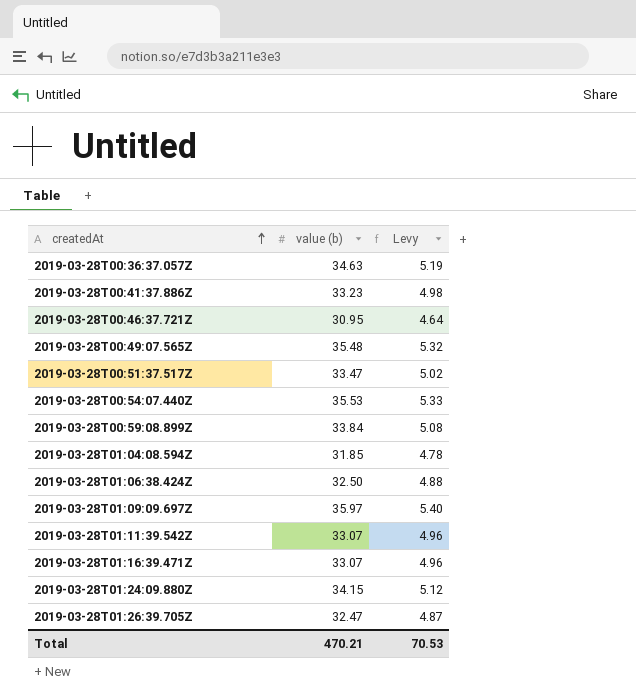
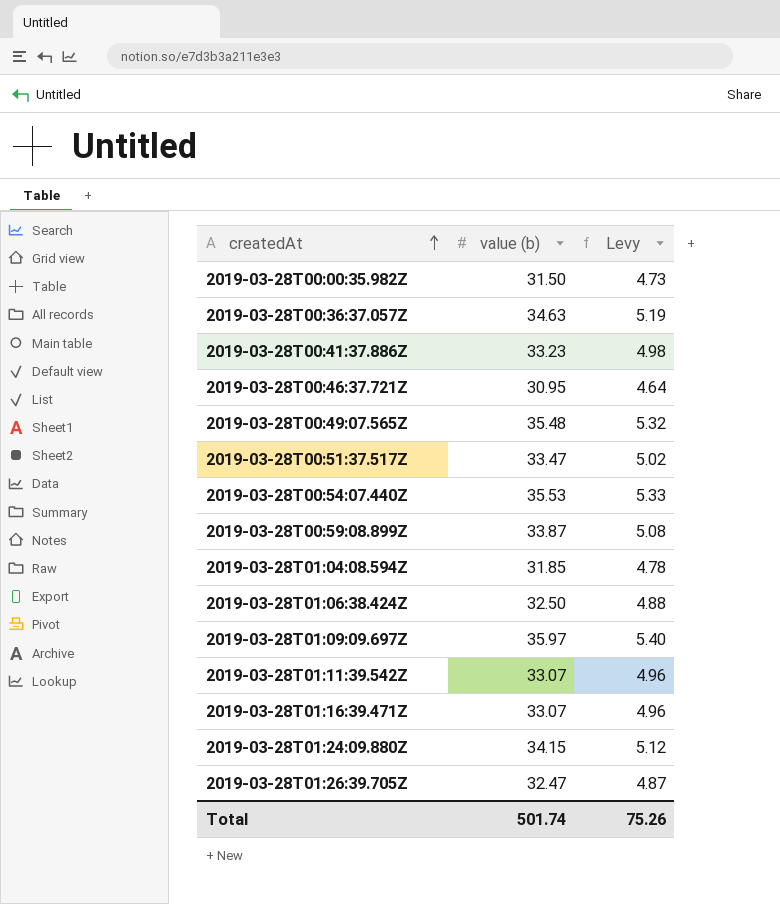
row 2019-03-28T00:00:35.982Z: none -> 31.50 | 4.73
2019-03-28T00:59:08.899Z | value (b): 33.84 -> 33.87
Total | value (b): 470.21 -> 501.74
Total | Levy: 70.53 -> 75.26

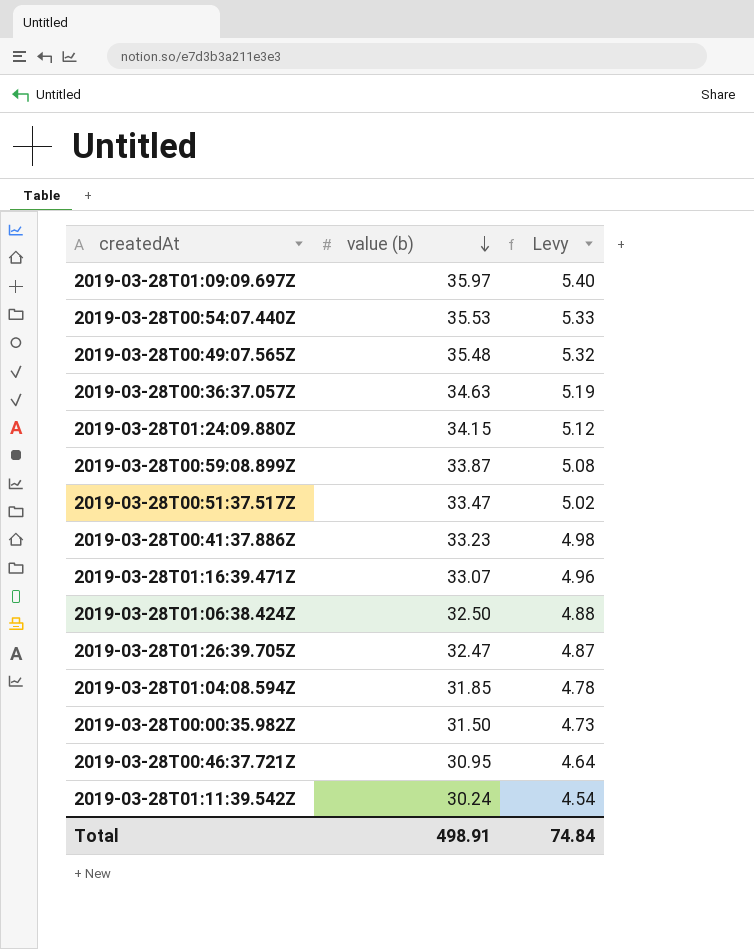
row order: createdAt ascending -> value (b) descending
2019-03-28T01:11:39.542Z | value (b): 33.07 -> 30.24
2019-03-28T01:11:39.542Z | Levy: 4.96 -> 4.54
Total | value (b): 501.74 -> 498.91
Total | Levy: 75.26 -> 74.84

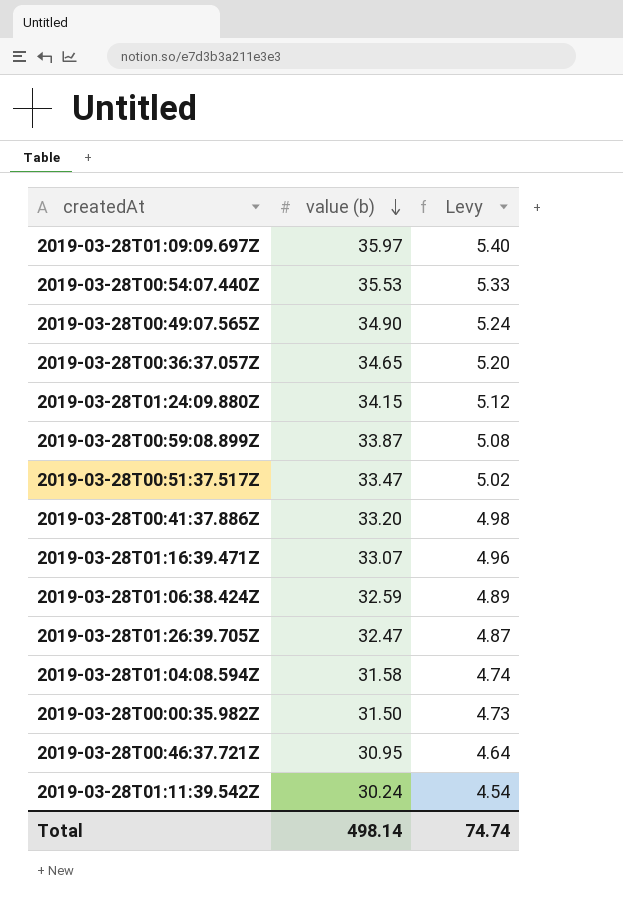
2019-03-28T00:49:07.565Z | value (b): 35.48 -> 34.90
2019-03-28T00:49:07.565Z | Levy: 5.32 -> 5.24
2019-03-28T00:36:37.057Z | value (b): 34.63 -> 34.65
2019-03-28T00:36:37.057Z | Levy: 5.19 -> 5.20
2019-03-28T00:41:37.886Z | value (b): 33.23 -> 33.20
2019-03-28T01:06:38.424Z | value (b): 32.50 -> 32.59
2019-03-28T01:06:38.424Z | Levy: 4.88 -> 4.89
2019-03-28T01:04:08.594Z | value (b): 31.85 -> 31.58
2019-03-28T01:04:08.594Z | Levy: 4.78 -> 4.74
Total | value (b): 498.91 -> 498.14
Total | Levy: 74.84 -> 74.74

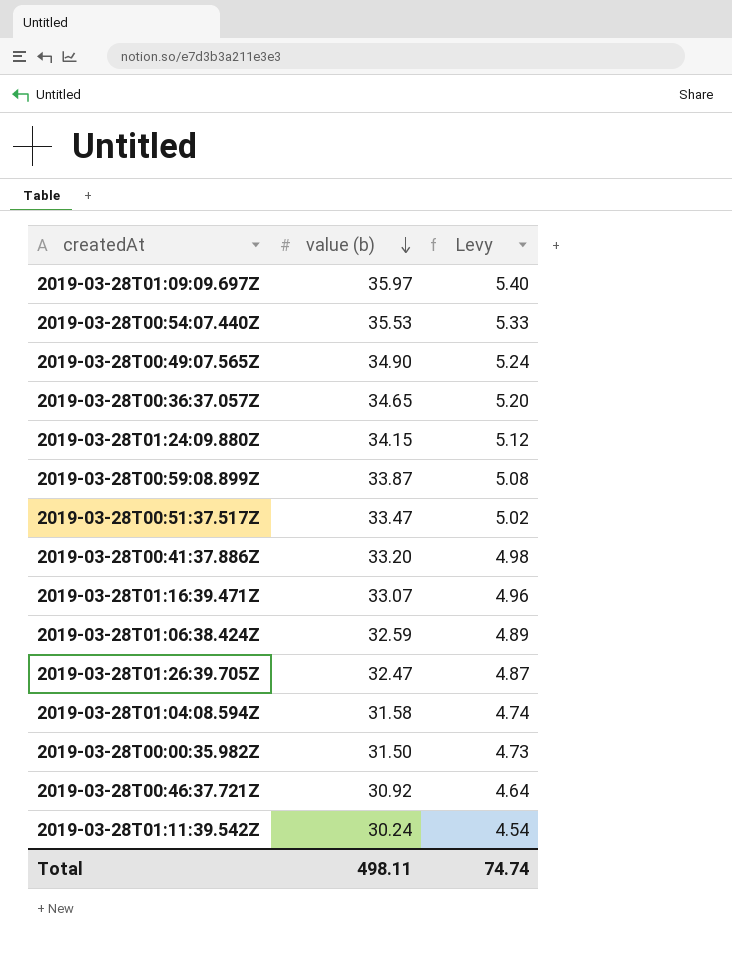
2019-03-28T00:46:37.721Z | value (b): 30.95 -> 30.92
Total | value (b): 498.14 -> 498.11

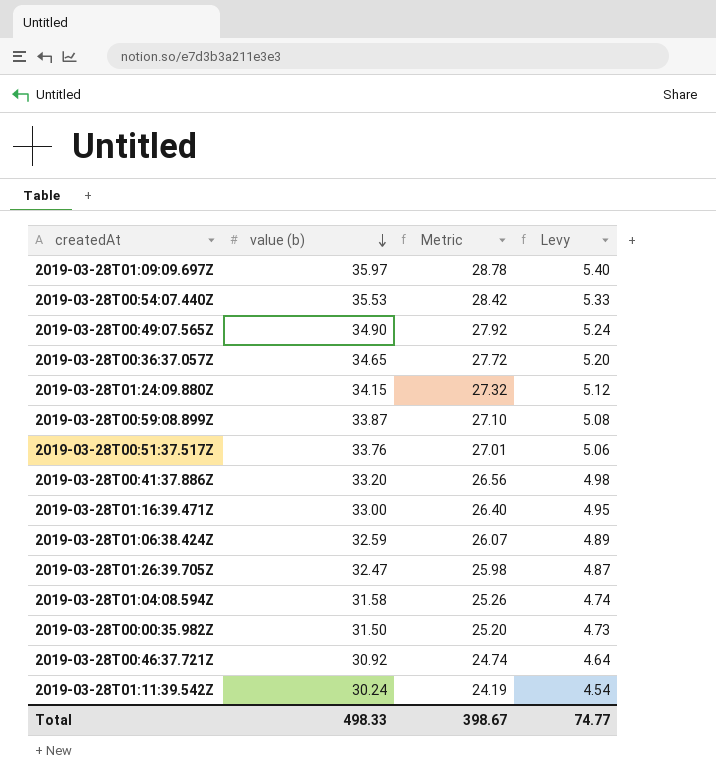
column Metric | formula: none -> [value (b)] * 0.8
2019-03-28T00:51:37.517Z | value (b): 33.47 -> 33.76
2019-03-28T00:51:37.517Z | Levy: 5.02 -> 5.06
2019-03-28T01:16:39.471Z | value (b): 33.07 -> 33.00
2019-03-28T01:16:39.471Z | Levy: 4.96 -> 4.95
Total | value (b): 498.11 -> 498.33
Total | Levy: 74.74 -> 74.77

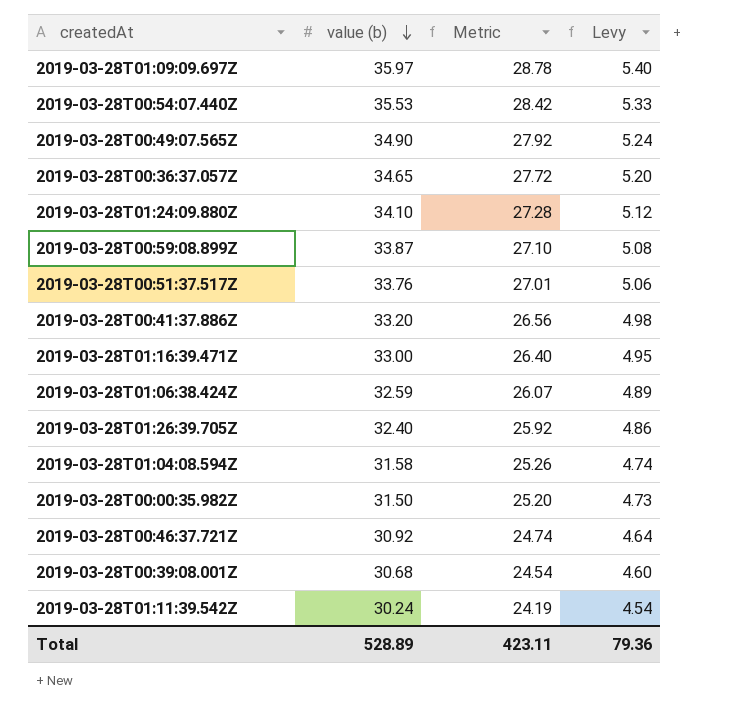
2019-03-28T01:24:09.880Z | value (b): 34.15 -> 34.10
2019-03-28T01:24:09.880Z | Metric: 27.32 -> 27.28
2019-03-28T01:26:39.705Z | value (b): 32.47 -> 32.40
2019-03-28T01:26:39.705Z | Metric: 25.98 -> 25.92
2019-03-28T01:26:39.705Z | Levy: 4.87 -> 4.86
row 2019-03-28T00:39:08.001Z: none -> 30.68 | 24.54 | 4.60
Total | value (b): 498.33 -> 528.89
Total | Metric: 398.67 -> 423.11
Total | Levy: 74.77 -> 79.36

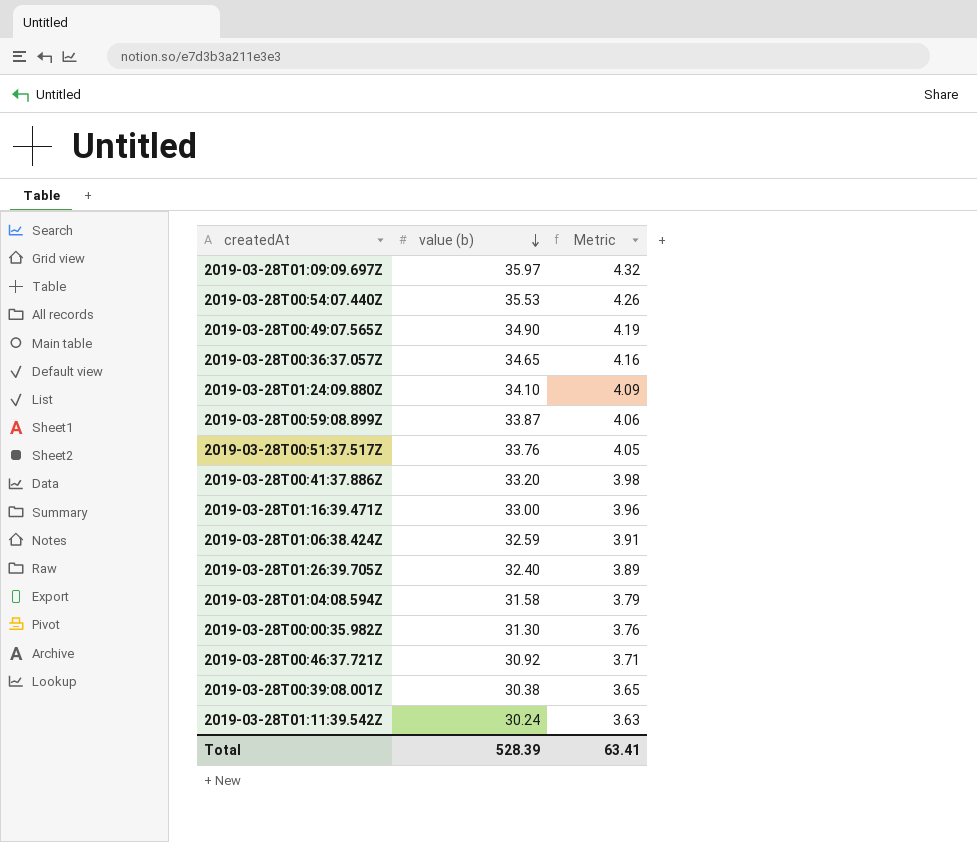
column Levy | formula: [value (b)] * 0.15 -> none
column Metric | formula: [value (b)] * 0.8 -> [value (b)] * 0.12
2019-03-28T00:00:35.982Z | value (b): 31.50 -> 31.30
2019-03-28T00:39:08.001Z | value (b): 30.68 -> 30.38
Total | value (b): 528.89 -> 528.39
Total | Metric: 423.11 -> 63.41

